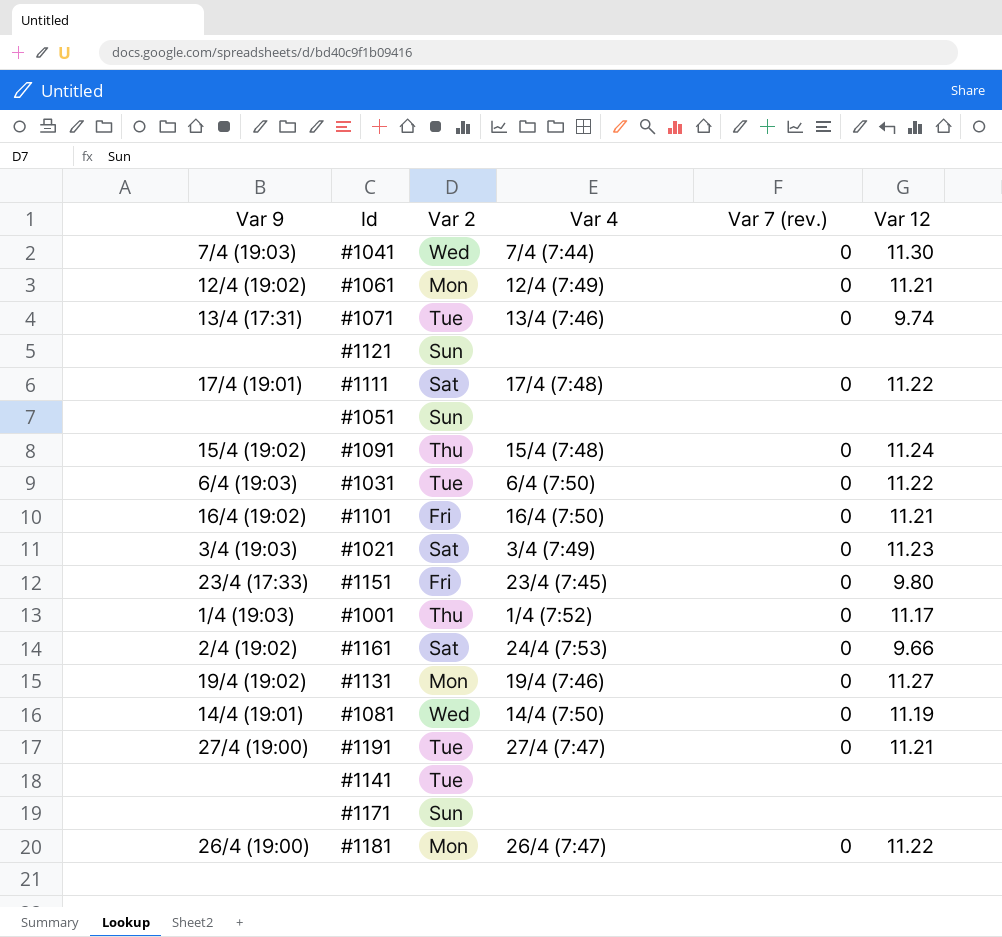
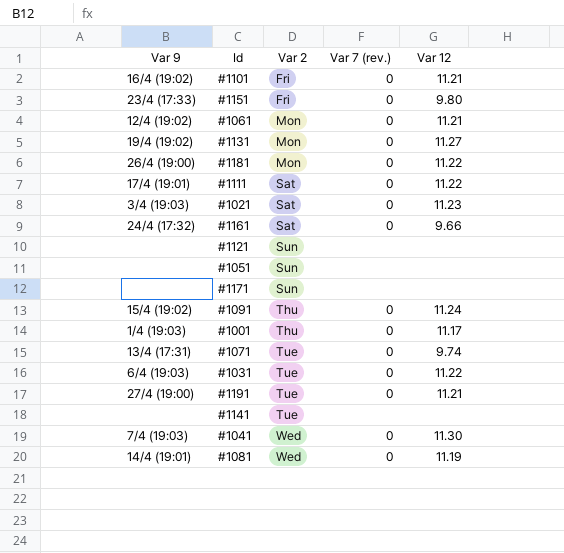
row order: none -> Var 2 ascending
column Var 4 | position: 4 -> none
#1161 | Var 9: 2/4 (19:02) -> 24/4 (17:32)

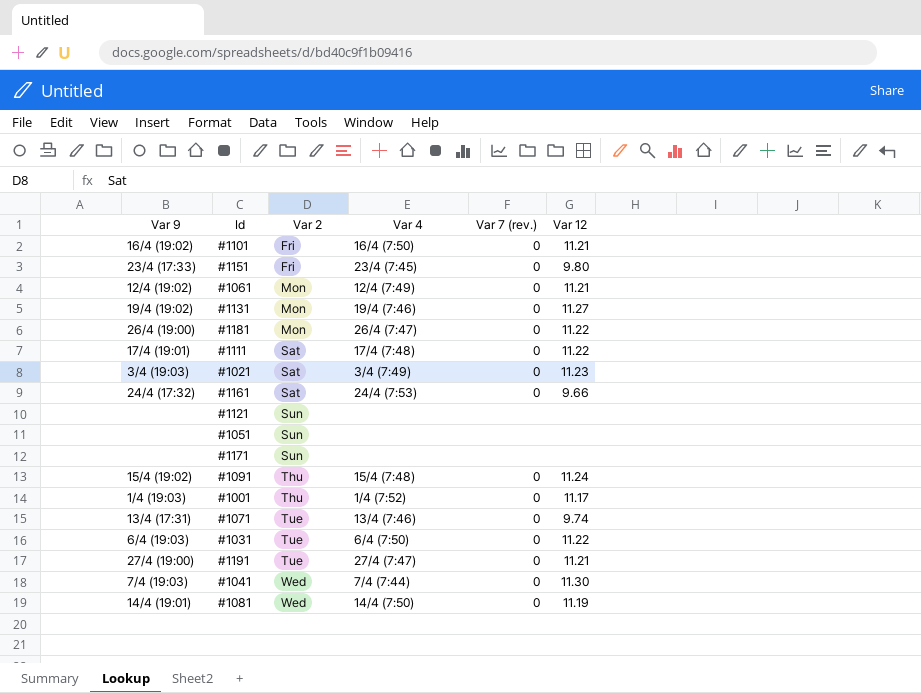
column Var 4 | position: none -> 4
row #1141: none | Tue | none | none -> none

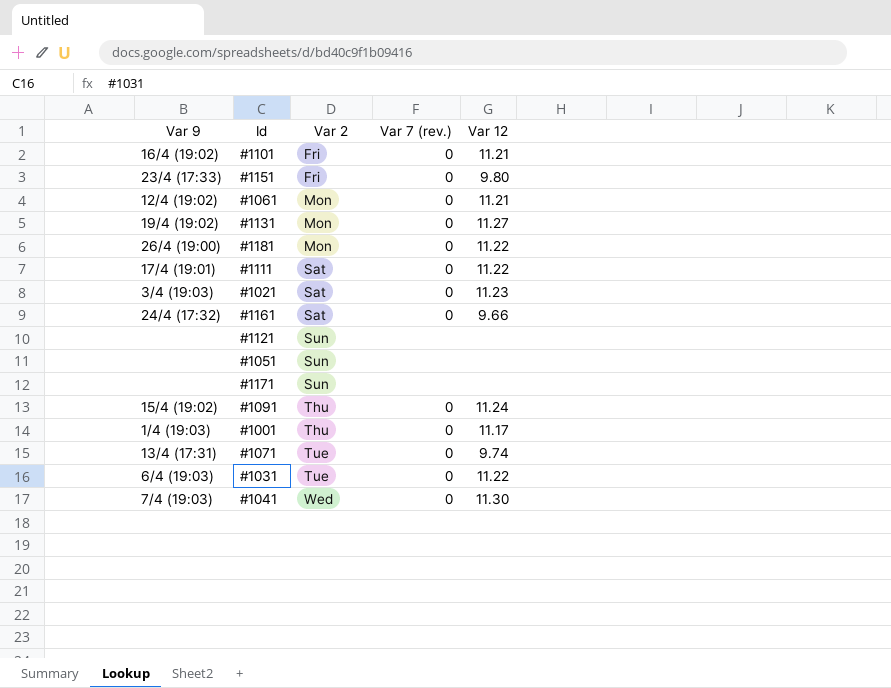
column Var 4 | position: 4 -> none
row #1191: 27/4 (19:00) | Tue | 27/4 (7:47) | 0 | 11.21 -> none
row #1081: 14/4 (19:01) | Wed | 14/4 (7:50) | 0 | 11.19 -> none

